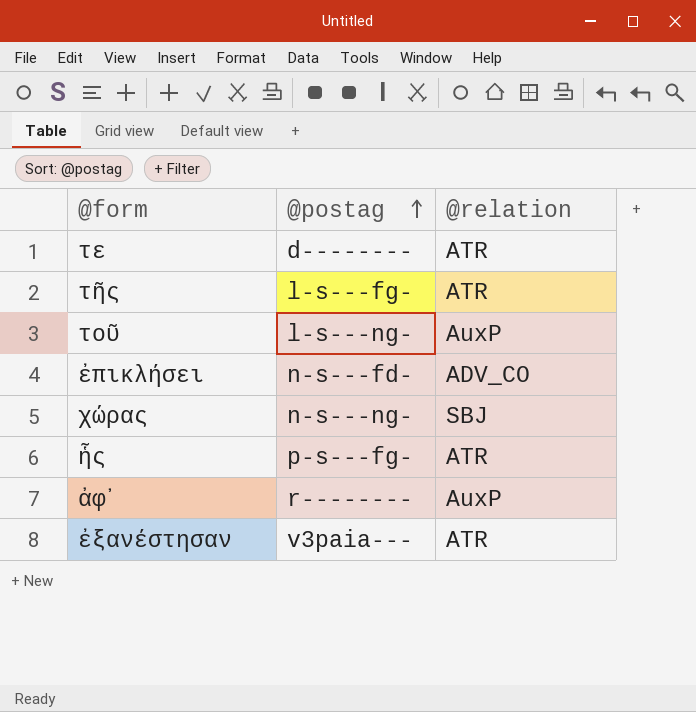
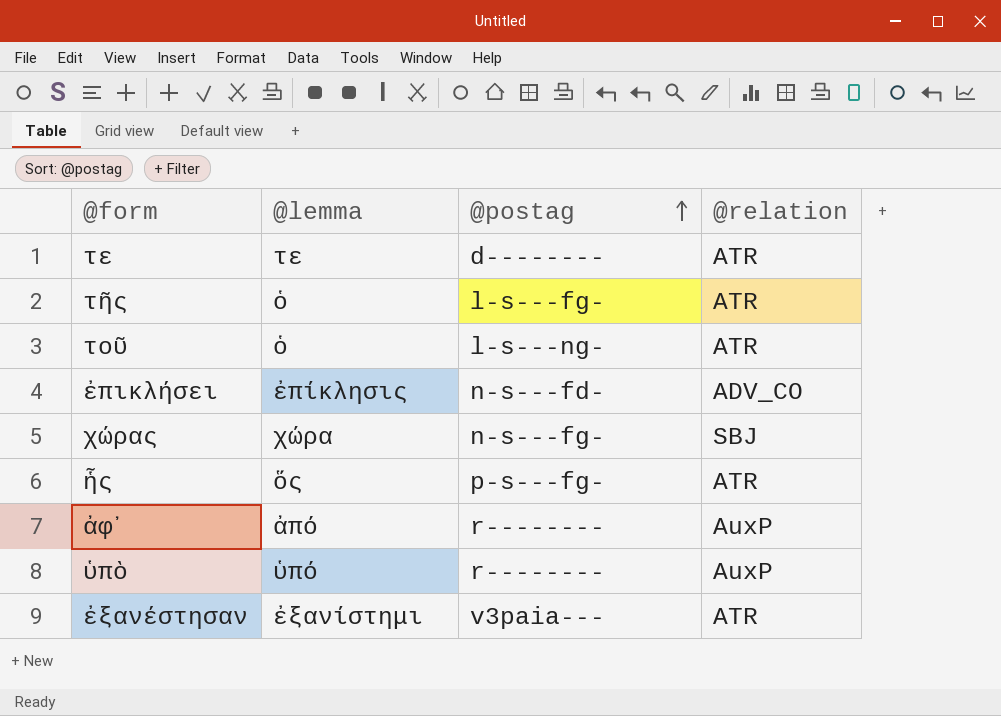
column @lemma | position: none -> 2
τοῦ | @relation: AuxP -> ATR
χώρας | @postag: n-s---ng- -> n-s---fg-
row ὑπὸ: none -> ὑπό | r-------- | AuxP

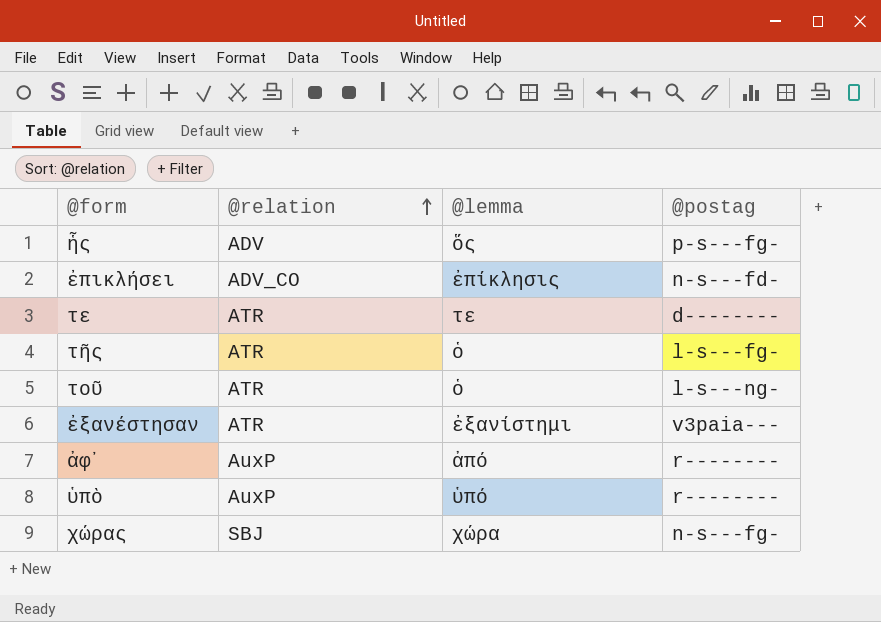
row order: @postag ascending -> @relation ascending
column @relation | position: 4 -> 2
ἧς | @relation: ATR -> ADV

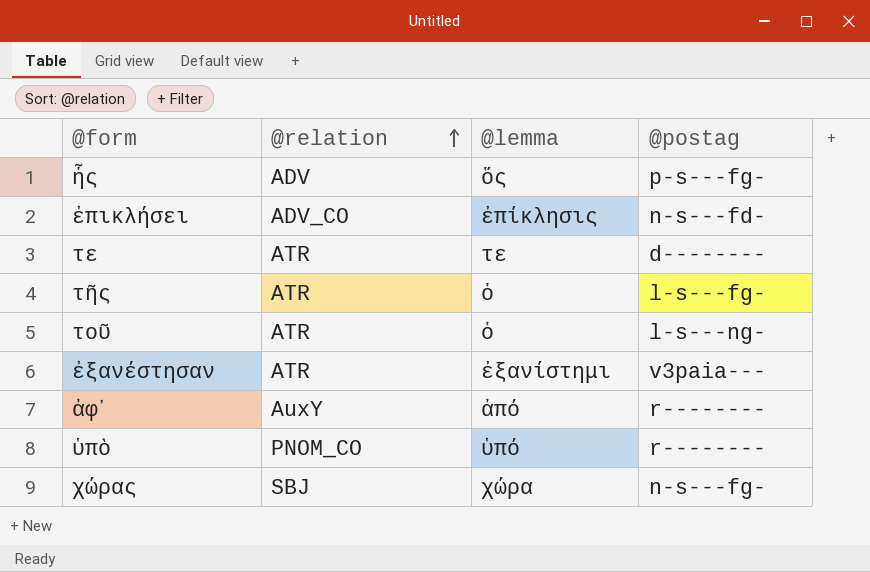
ἀφ᾽ | @relation: AuxP -> AuxY
ὑπὸ | @relation: AuxP -> PNOM_CO

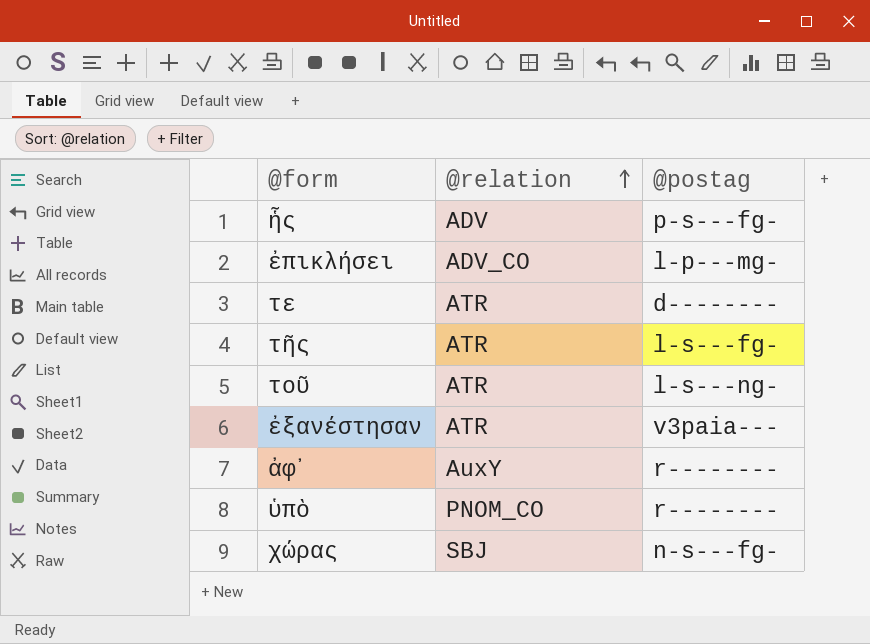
column @lemma | position: 3 -> none
ἐπικλήσει | @postag: n-s---fd- -> l-p---mg-

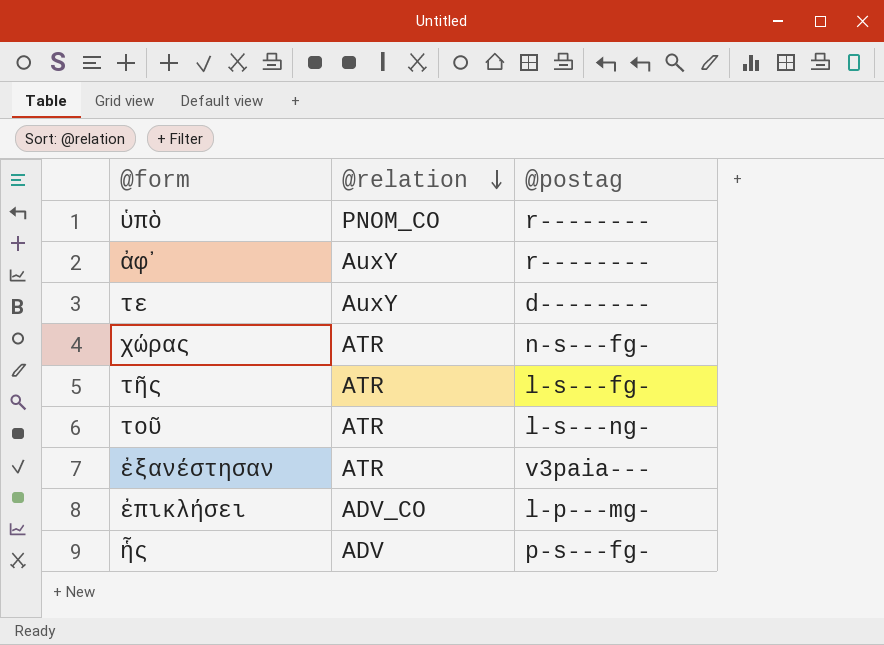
row order: @relation ascending -> @relation descending
τε | @relation: ATR -> AuxY
χώρας | @relation: SBJ -> ATR

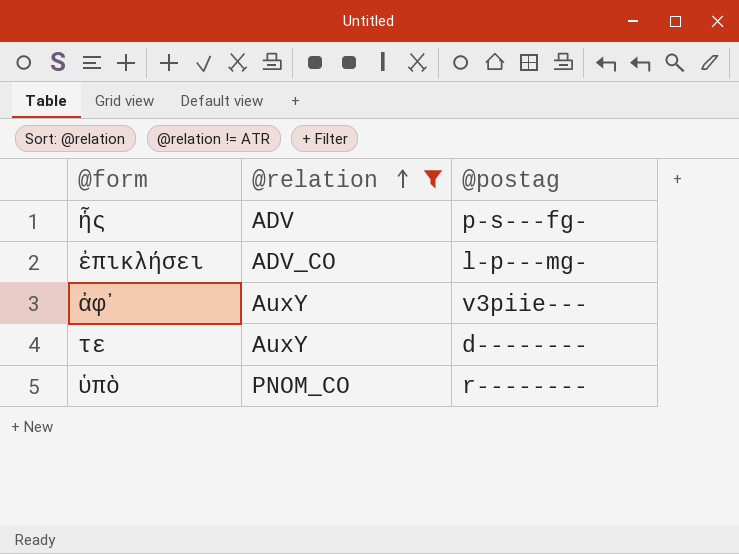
filter: none -> @relation != ATR
row order: @relation descending -> @relation ascending
ἀφ᾽ | @postag: r-------- -> v3piie---

